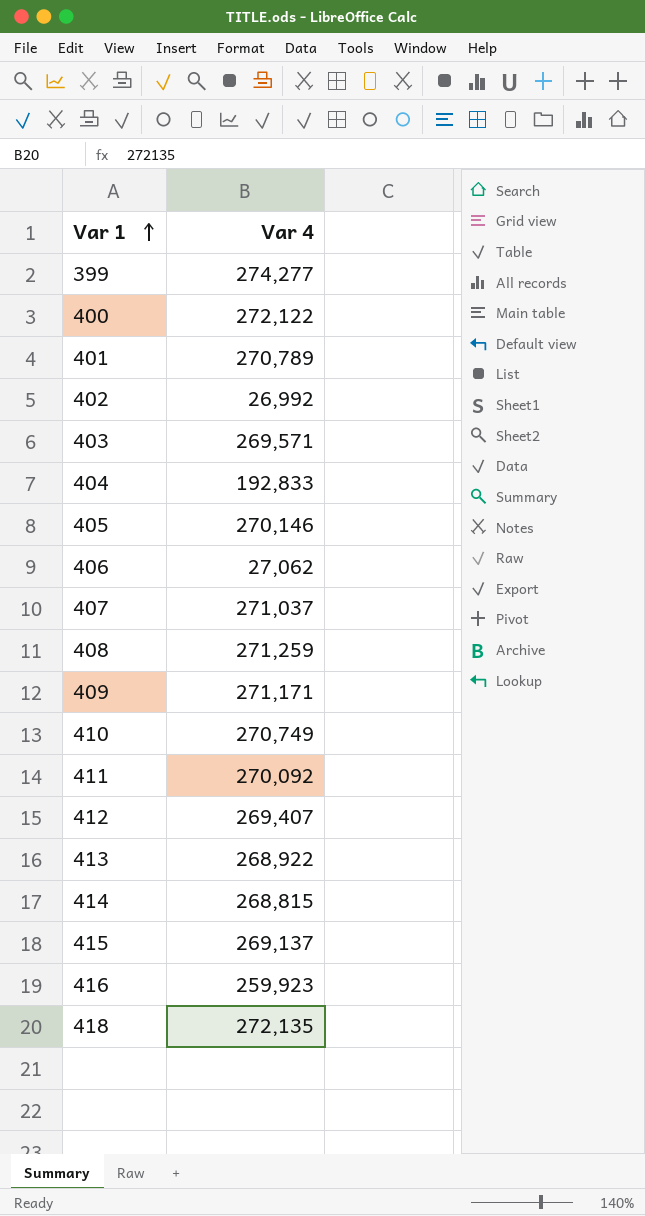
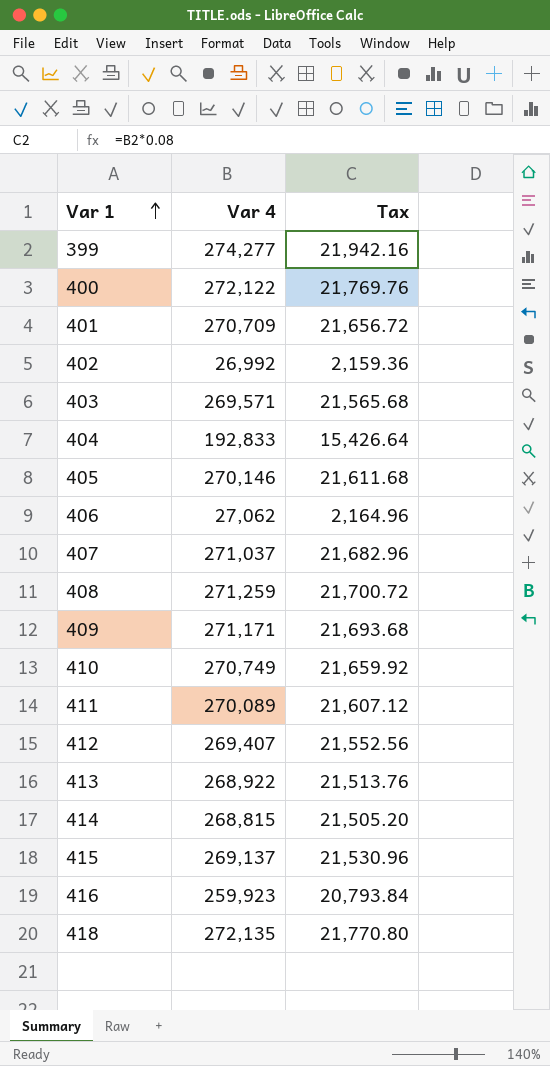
column Tax | formula: none -> [Var 4] * 0.08
401 | Var 4: 270,789 -> 270,709
411 | Var 4: 270,092 -> 270,089

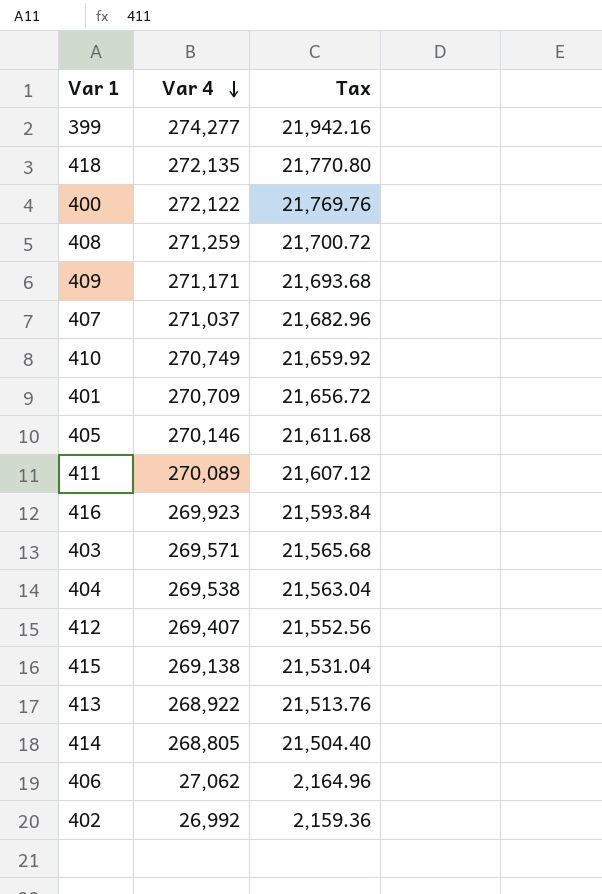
row order: Var 1 ascending -> Var 4 descending
416 | Var 4: 259,923 -> 269,923
416 | Tax: 20,793.84 -> 21,593.84
404 | Var 4: 192,833 -> 269,538
404 | Tax: 15,426.64 -> 21,563.04
415 | Var 4: 269,137 -> 269,138
415 | Tax: 21,530.96 -> 21,531.04
414 | Var 4: 268,815 -> 268,805
414 | Tax: 21,505.20 -> 21,504.40

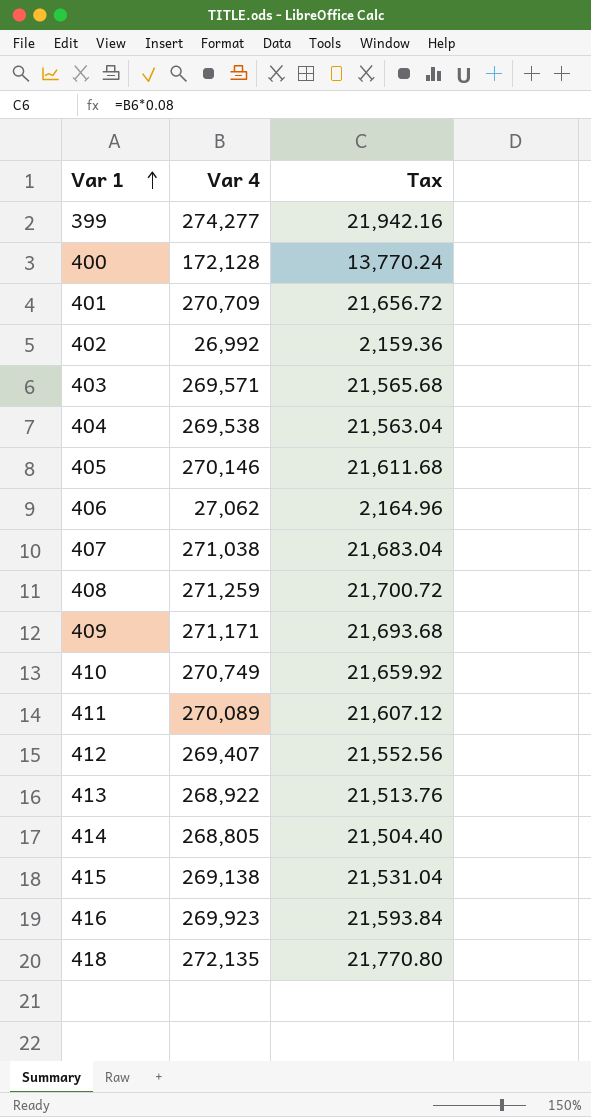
row order: Var 4 descending -> Var 1 ascending
400 | Var 4: 272,122 -> 172,128
400 | Tax: 21,769.76 -> 13,770.24
407 | Var 4: 271,037 -> 271,038
407 | Tax: 21,682.96 -> 21,683.04

